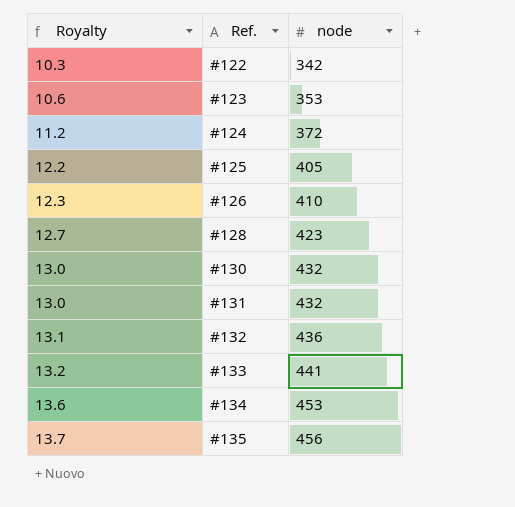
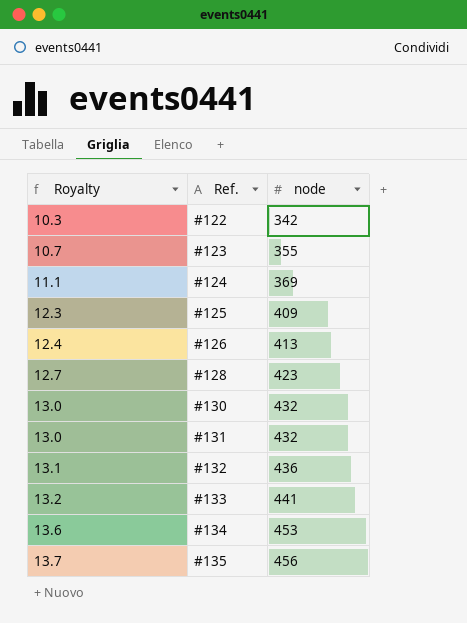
#123 | Royalty: 10.6 -> 10.7
#123 | node: 353 -> 355
#124 | Royalty: 11.2 -> 11.1
#124 | node: 372 -> 369
#125 | Royalty: 12.2 -> 12.3
#125 | node: 405 -> 409
#126 | Royalty: 12.3 -> 12.4
#126 | node: 410 -> 413

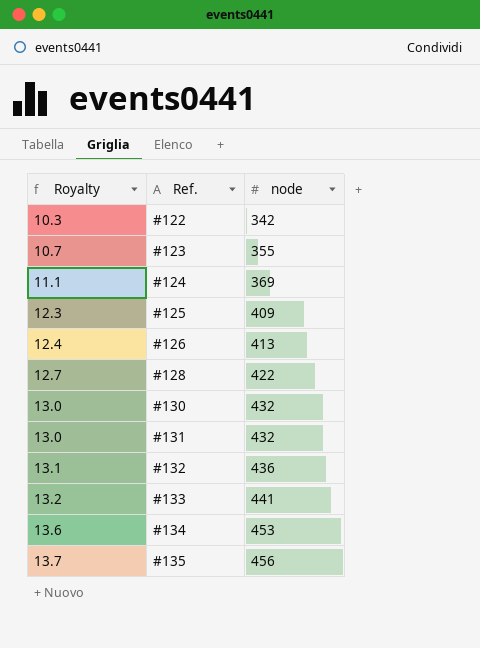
#128 | node: 423 -> 422

